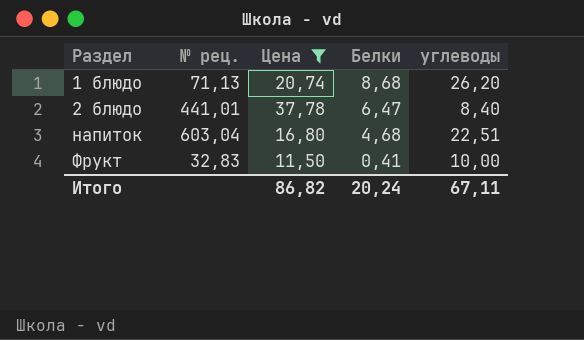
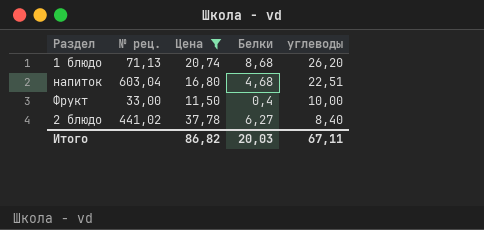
row order: Раздел ascending -> углеводы descending
Фрукт | № рец.: 32,83 -> 33,00
Фрукт | Белки: 0,41 -> 0,4
2 блюдо | № рец.: 441,01 -> 441,02
2 блюдо | Белки: 6,47 -> 6,27
Итого | Белки: 20,24 -> 20,03

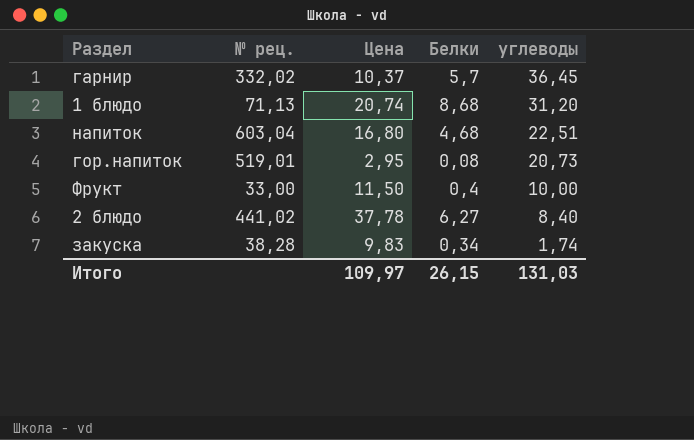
filter: Цена >= 11,50 -> none
1 блюдо | углеводы: 26,20 -> 31,20
Итого | Цена: 86,82 -> 109,97
Итого | Белки: 20,03 -> 26,15
Итого | углеводы: 67,11 -> 131,03

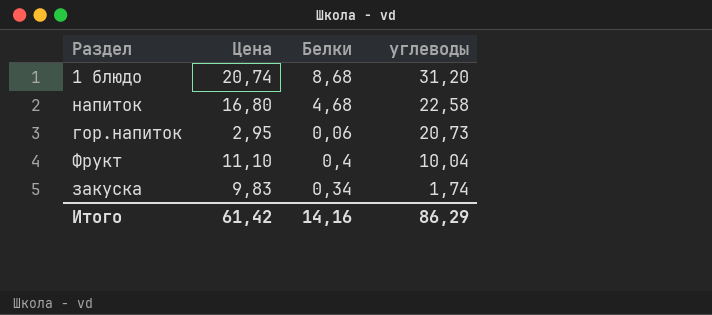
column № рец. | position: 2 -> none
row гарнир: 332,02 | 10,37 | 5,7 | 36,45 -> none
row 2 блюдо: 441,02 | 37,78 | 6,27 | 8,40 -> none
напиток | углеводы: 22,51 -> 22,58
гор.напиток | Белки: 0,08 -> 0,06
Фрукт | Цена: 11,50 -> 11,10
Фрукт | углеводы: 10,00 -> 10,04
Итого | Цена: 109,97 -> 61,42
Итого | Белки: 26,15 -> 14,16
Итого | углеводы: 131,03 -> 86,29

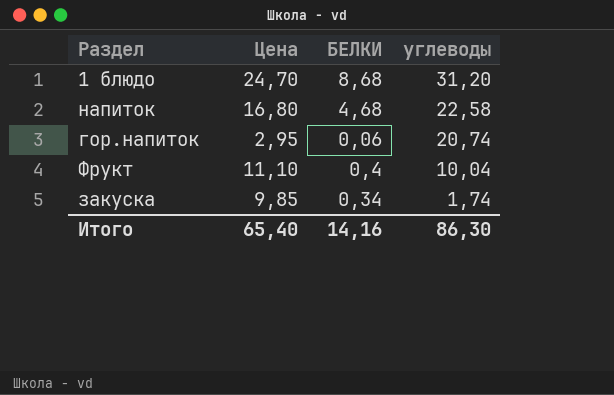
column name: Белки -> БЕЛКИ
1 блюдо | Цена: 20,74 -> 24,70
гор.напиток | углеводы: 20,73 -> 20,74
закуска | Цена: 9,83 -> 9,85
Итого | Цена: 61,42 -> 65,40
Итого | углеводы: 86,29 -> 86,30

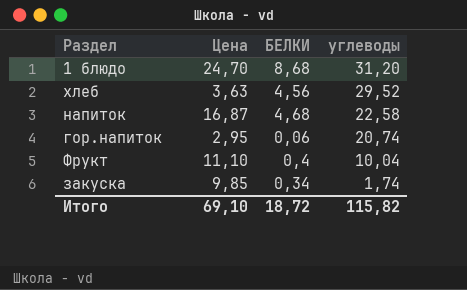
row хлеб: none -> 3,63 | 4,56 | 29,52
напиток | Цена: 16,80 -> 16,87
Итого | Цена: 65,40 -> 69,10
Итого | БЕЛКИ: 14,16 -> 18,72
Итого | углеводы: 86,30 -> 115,82

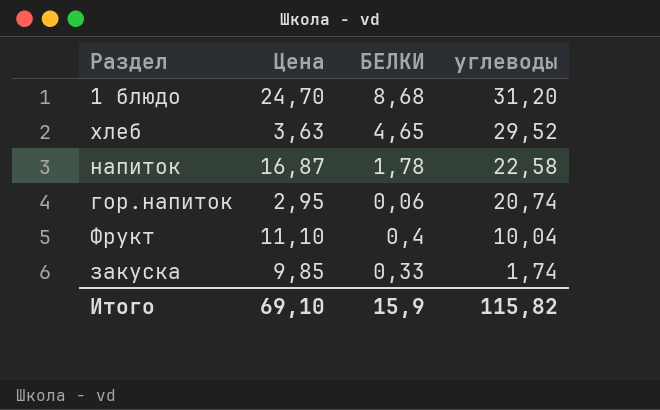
хлеб | БЕЛКИ: 4,56 -> 4,65
напиток | БЕЛКИ: 4,68 -> 1,78
закуска | БЕЛКИ: 0,34 -> 0,33
Итого | БЕЛКИ: 18,72 -> 15,9

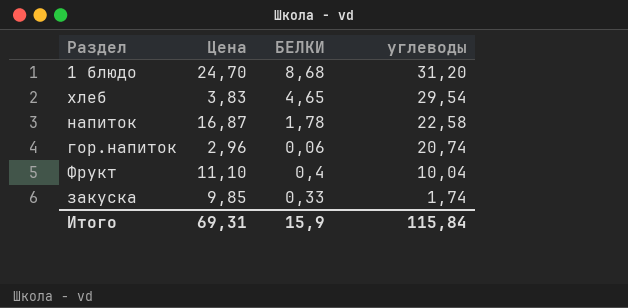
хлеб | Цена: 3,63 -> 3,83
хлеб | углеводы: 29,52 -> 29,54
гор.напиток | Цена: 2,95 -> 2,96
Итого | Цена: 69,10 -> 69,31
Итого | углеводы: 115,82 -> 115,84

